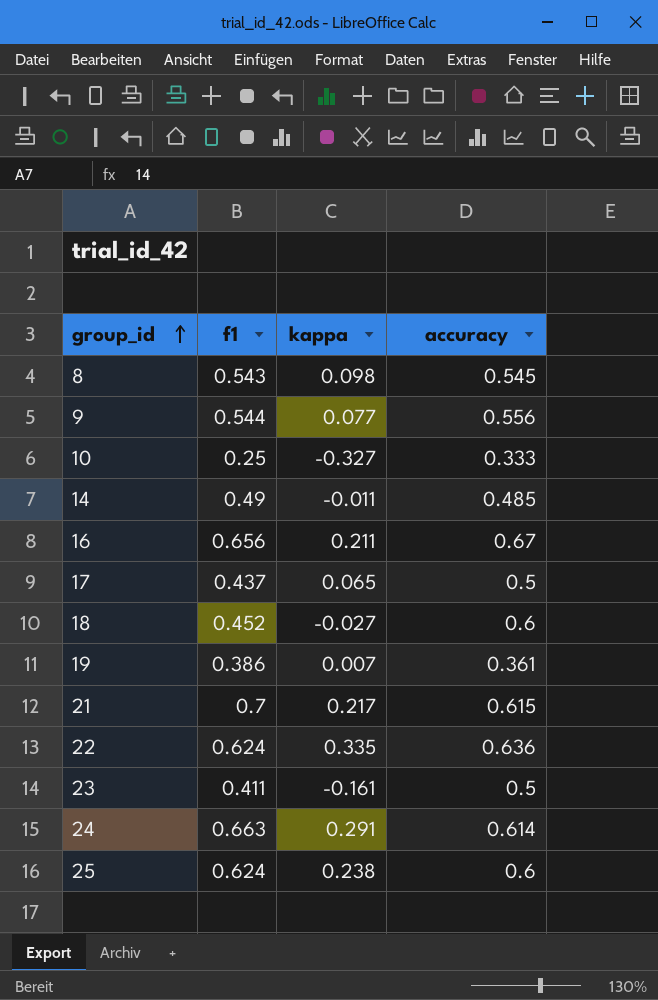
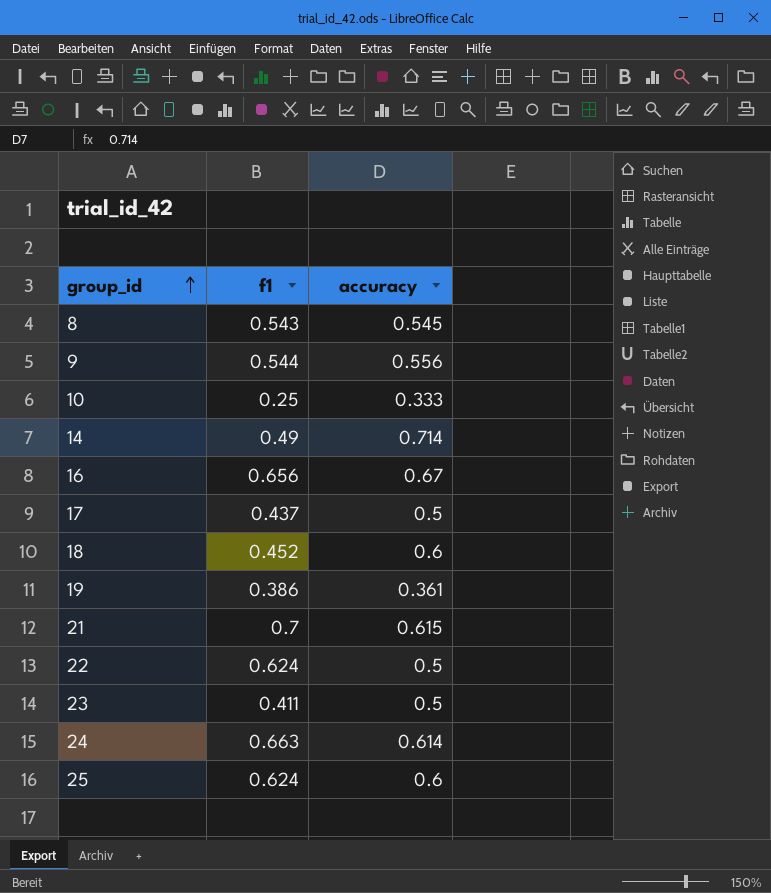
column kappa | position: 3 -> none
14 | accuracy: 0.485 -> 0.714
22 | accuracy: 0.636 -> 0.5

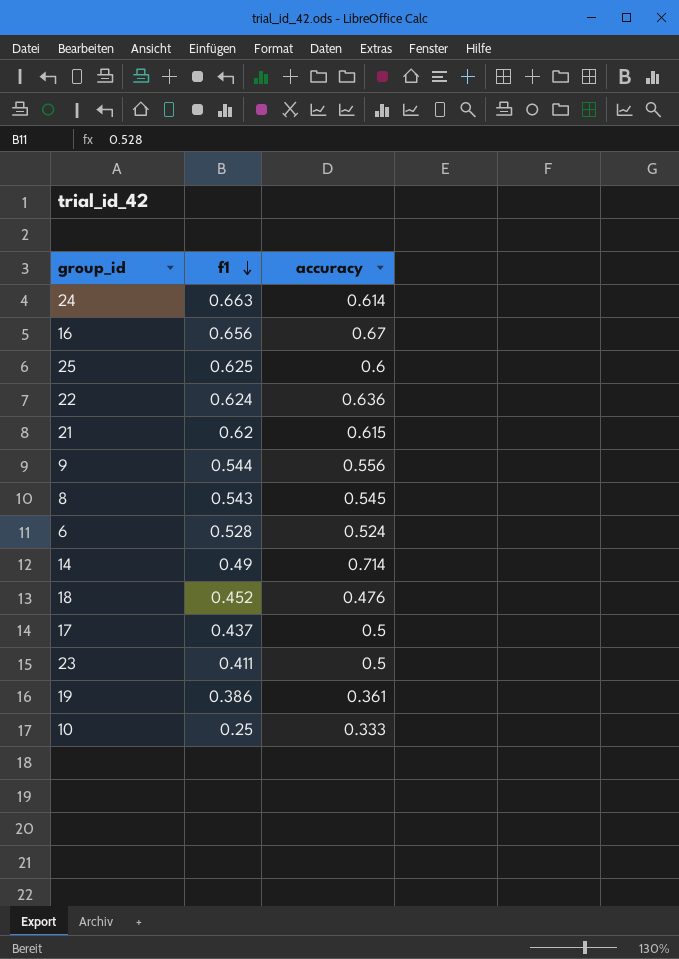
row order: group_id ascending -> f1 descending
25 | f1: 0.624 -> 0.625
22 | accuracy: 0.5 -> 0.636
21 | f1: 0.7 -> 0.62
row 6: none -> 0.528 | 0.524
18 | accuracy: 0.6 -> 0.476

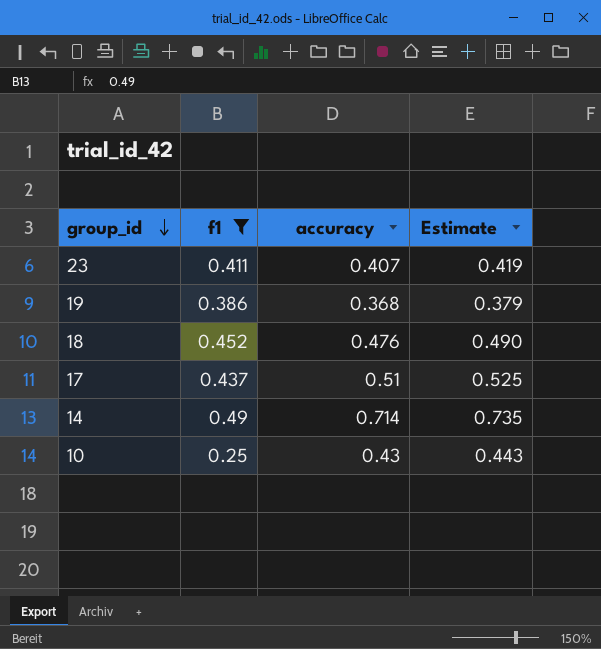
filter: none -> f1 <= 0.49
row order: f1 descending -> group_id descending
column Estimate | formula: none -> [accuracy] * 1.03
23 | accuracy: 0.5 -> 0.407
19 | accuracy: 0.361 -> 0.368
17 | accuracy: 0.5 -> 0.51
10 | accuracy: 0.333 -> 0.43

